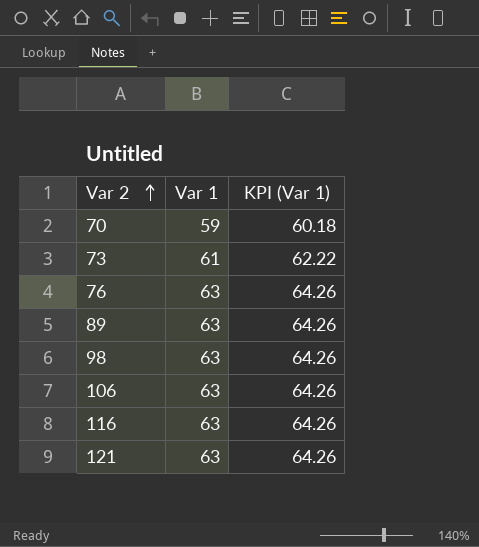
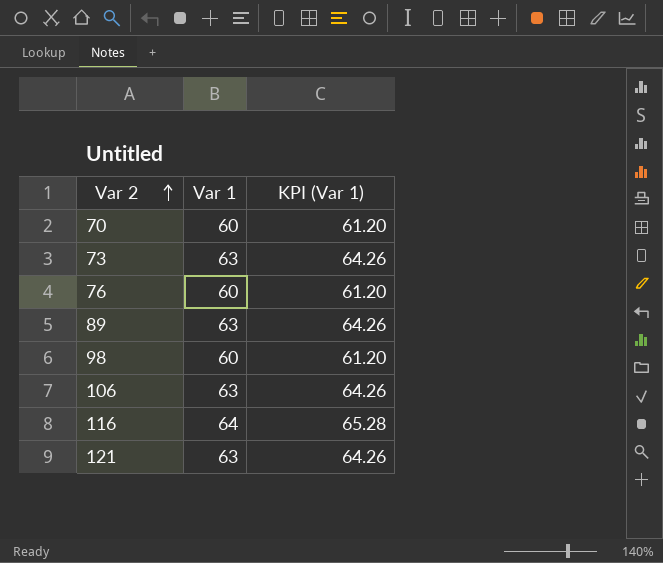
70 | Var 1: 59 -> 60
70 | KPI (Var 1): 60.18 -> 61.20
73 | Var 1: 61 -> 63
73 | KPI (Var 1): 62.22 -> 64.26
76 | Var 1: 63 -> 60
76 | KPI (Var 1): 64.26 -> 61.20
98 | Var 1: 63 -> 60
98 | KPI (Var 1): 64.26 -> 61.20
116 | Var 1: 63 -> 64
116 | KPI (Var 1): 64.26 -> 65.28

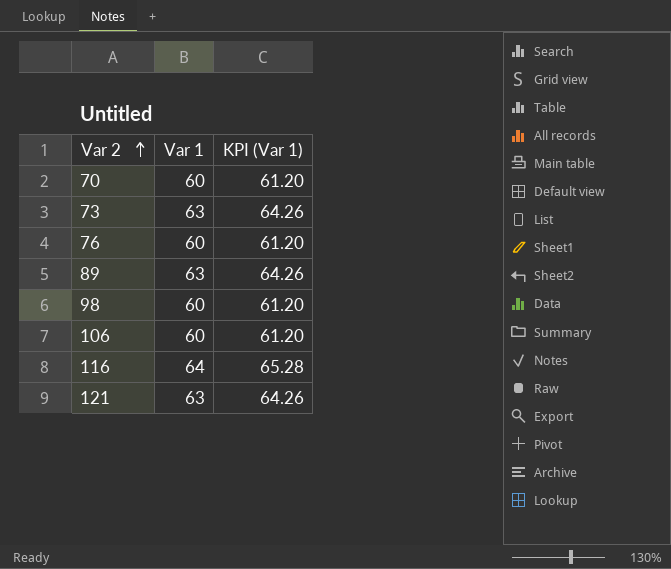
106 | Var 1: 63 -> 60
106 | KPI (Var 1): 64.26 -> 61.20

